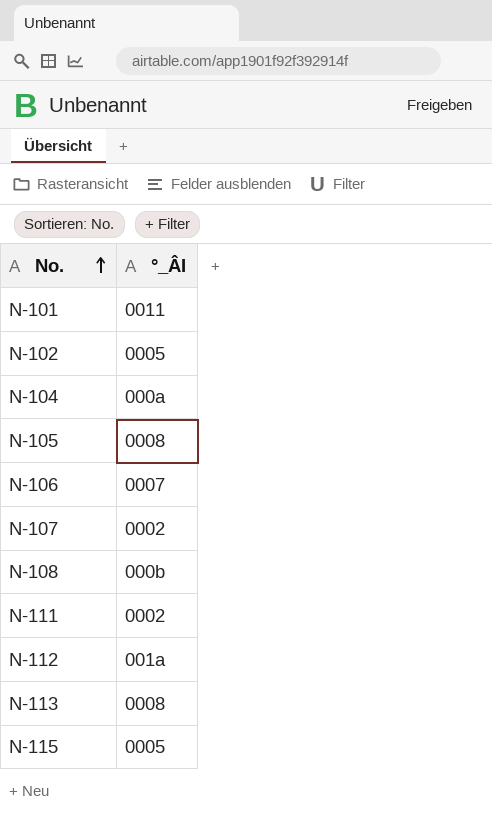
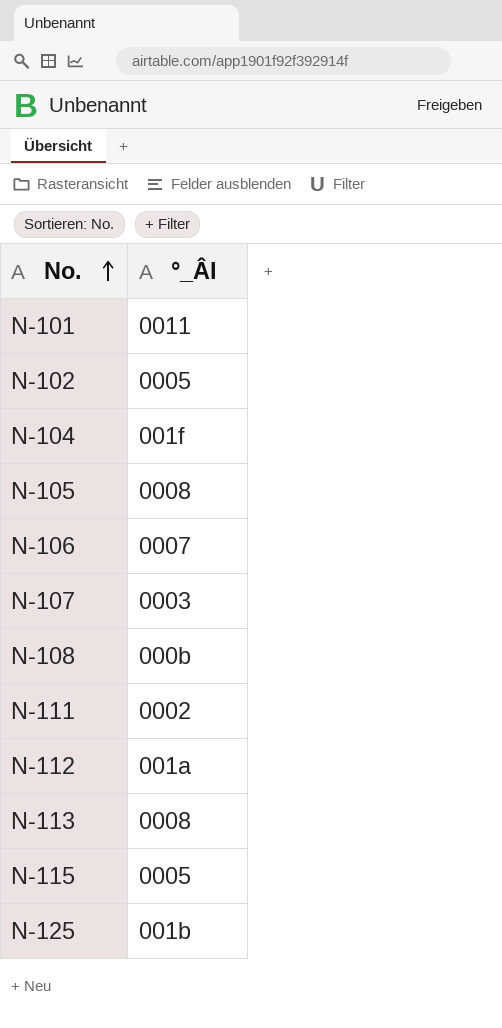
N-104 | °_ÂI: 000a -> 001f
N-107 | °_ÂI: 0002 -> 0003
row N-125: none -> 001b

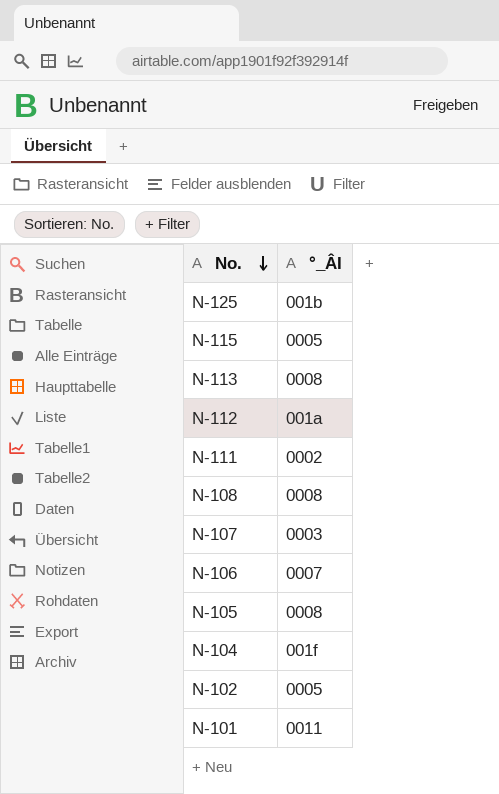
row order: No. ascending -> No. descending
N-108 | °_ÂI: 000b -> 0008

